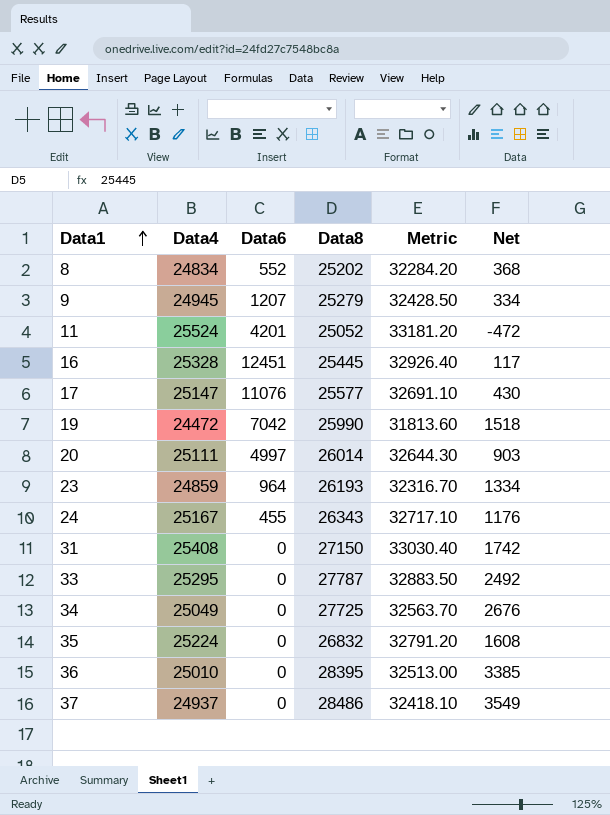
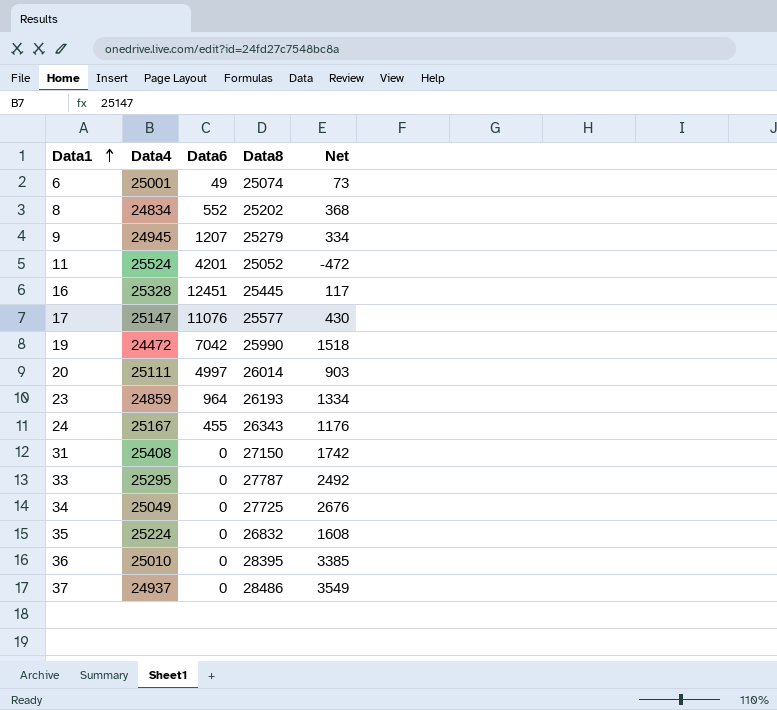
column Metric | formula: [Data4] * 1.3 -> none
row 6: none -> 25001 | 49 | 25074 | 73

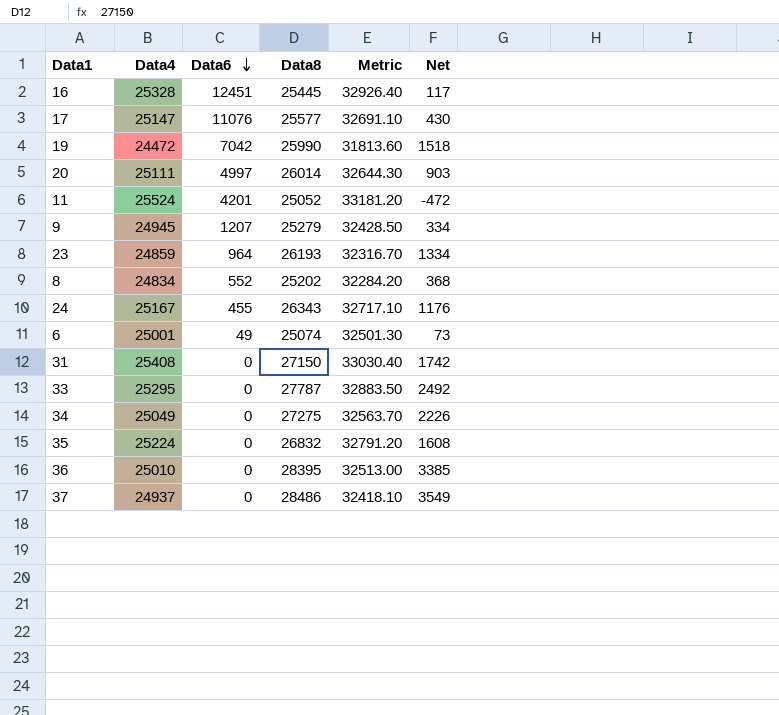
row order: Data1 ascending -> Data6 descending
column Metric | formula: none -> [Data4] * 1.3
34 | Data8: 27725 -> 27275
34 | Net: 2676 -> 2226

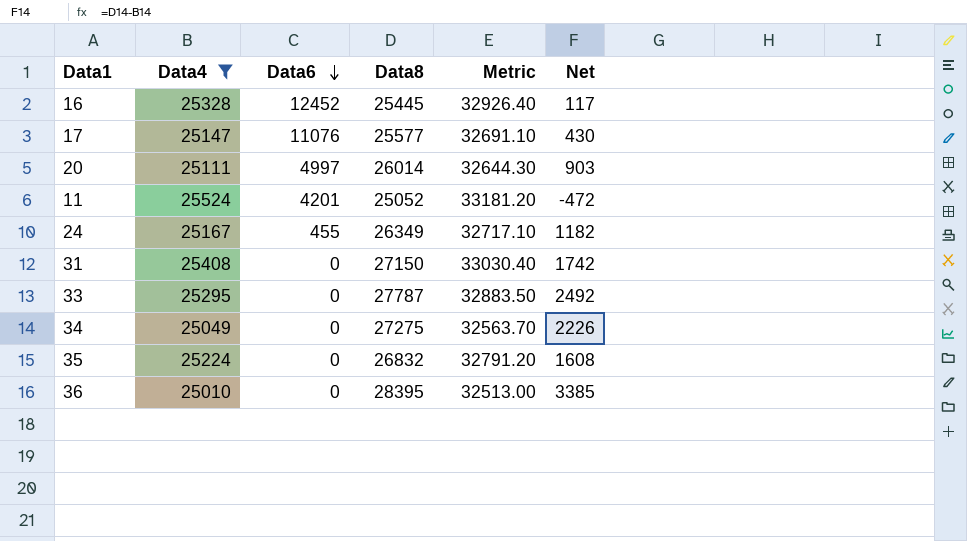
filter: none -> Data4 >= 25010
16 | Data6: 12451 -> 12452
24 | Data8: 26343 -> 26349
24 | Net: 1176 -> 1182

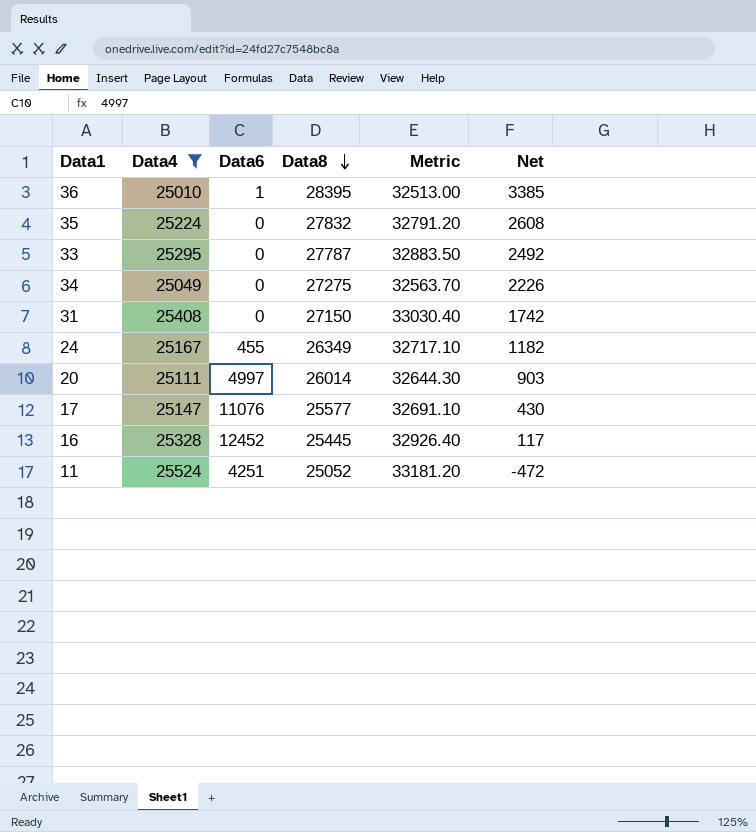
row order: Data6 descending -> Data8 descending
36 | Data6: 0 -> 1
35 | Data8: 26832 -> 27832
35 | Net: 1608 -> 2608
11 | Data6: 4201 -> 4251

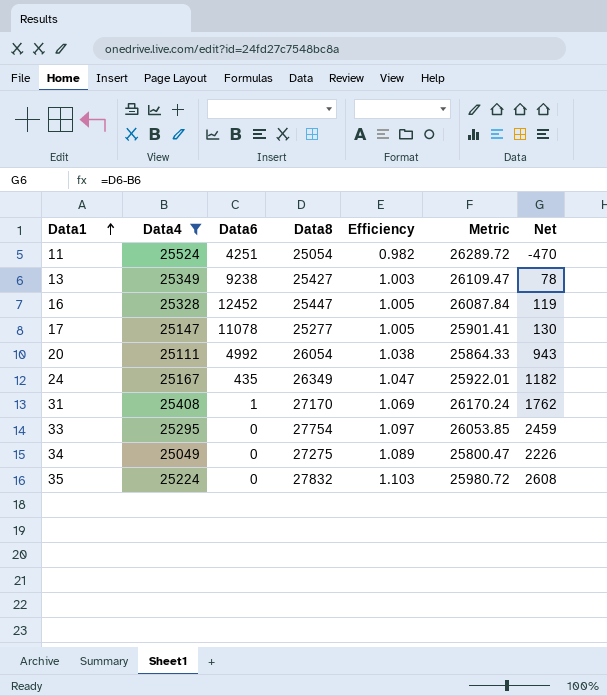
row order: Data8 descending -> Data1 ascending
column Efficiency | formula: none -> [Data8] / [Data4]
column Metric | formula: [Data4] * 1.3 -> [Data4] * 1.03
row 36: 25010 | 1 | 28395 | 32513.00 | 3385 -> none
11 | Data8: 25052 -> 25054
11 | Net: -472 -> -470
row 13: none -> 25349 | 9238 | 25427 | 1.003 | 26109.47 | 78
16 | Data8: 25445 -> 25447
16 | Net: 117 -> 119
17 | Data6: 11076 -> 11078
17 | Data8: 25577 -> 25277
17 | Net: 430 -> 130
20 | Data6: 4997 -> 4992
20 | Data8: 26014 -> 26054
20 | Net: 903 -> 943
24 | Data6: 455 -> 435
31 | Data6: 0 -> 1
31 | Data8: 27150 -> 27170
31 | Net: 1742 -> 1762
33 | Data8: 27787 -> 27754
33 | Net: 2492 -> 2459

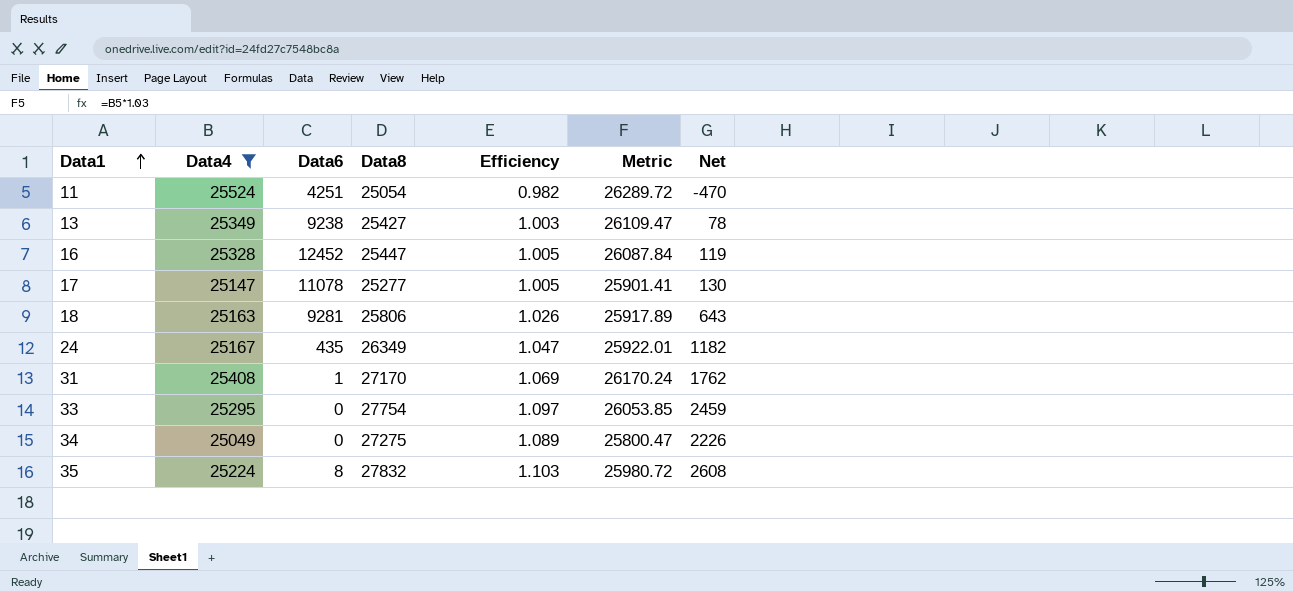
row 20: 25111 | 4992 | 26054 | 1.038 | 25864.33 | 943 -> none
row 18: none -> 25163 | 9281 | 25806 | 1.026 | 25917.89 | 643
35 | Data6: 0 -> 8

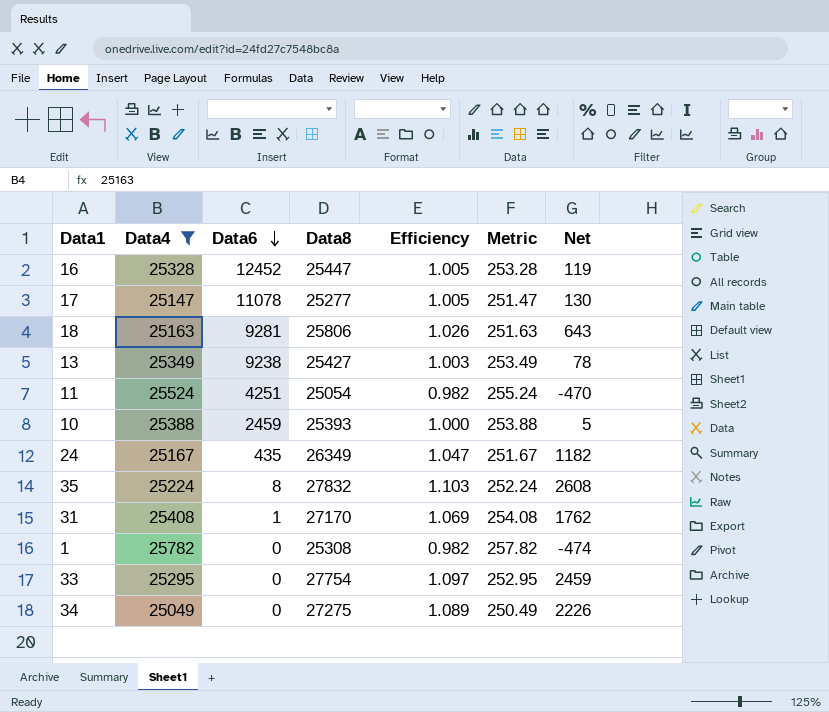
row order: Data1 ascending -> Data6 descending
column Metric | formula: [Data4] * 1.03 -> [Data4] * 0.01
row 10: none -> 25388 | 2459 | 25393 | 1.000 | 253.88 | 5
row 1: none -> 25782 | 0 | 25308 | 0.982 | 257.82 | -474

